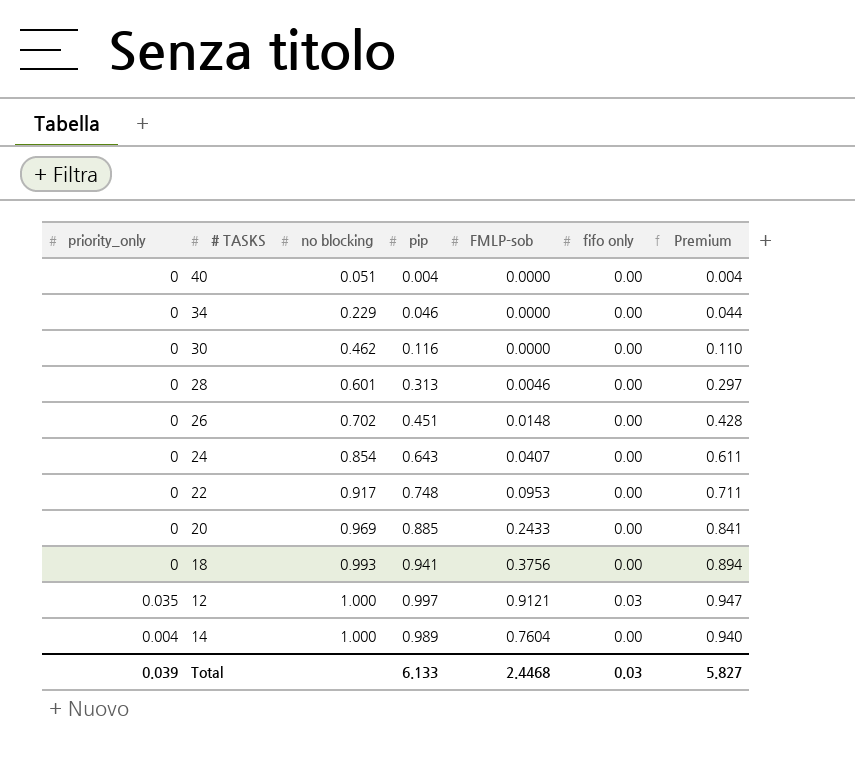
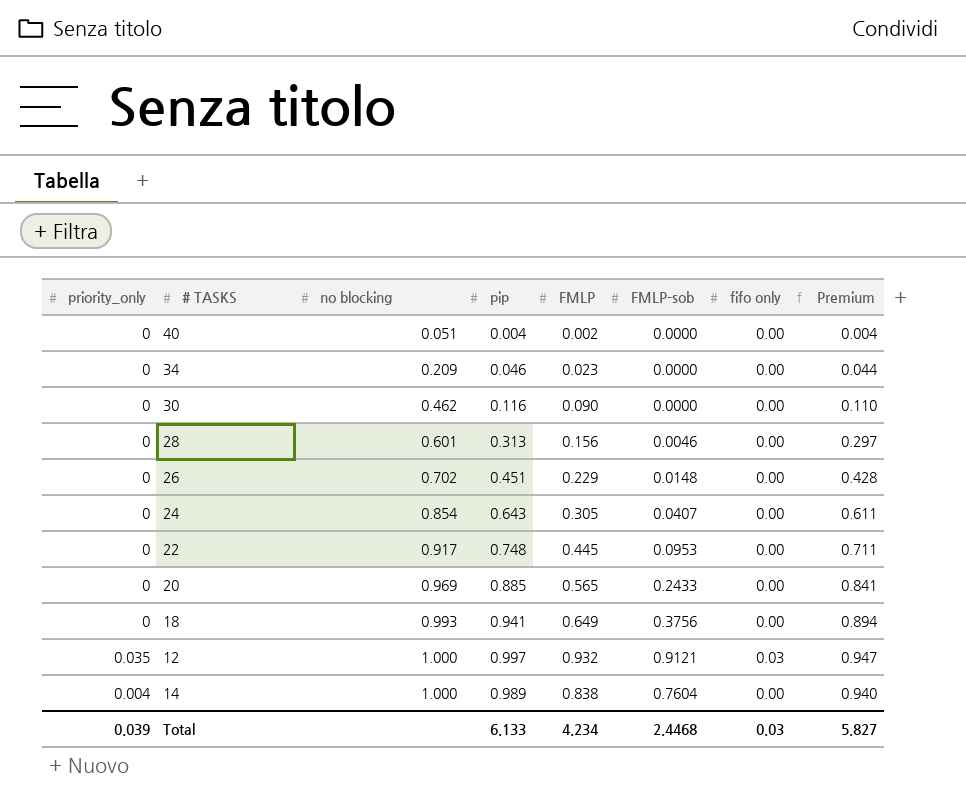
column FMLP | position: none -> 5
34 | no blocking: 0.229 -> 0.209

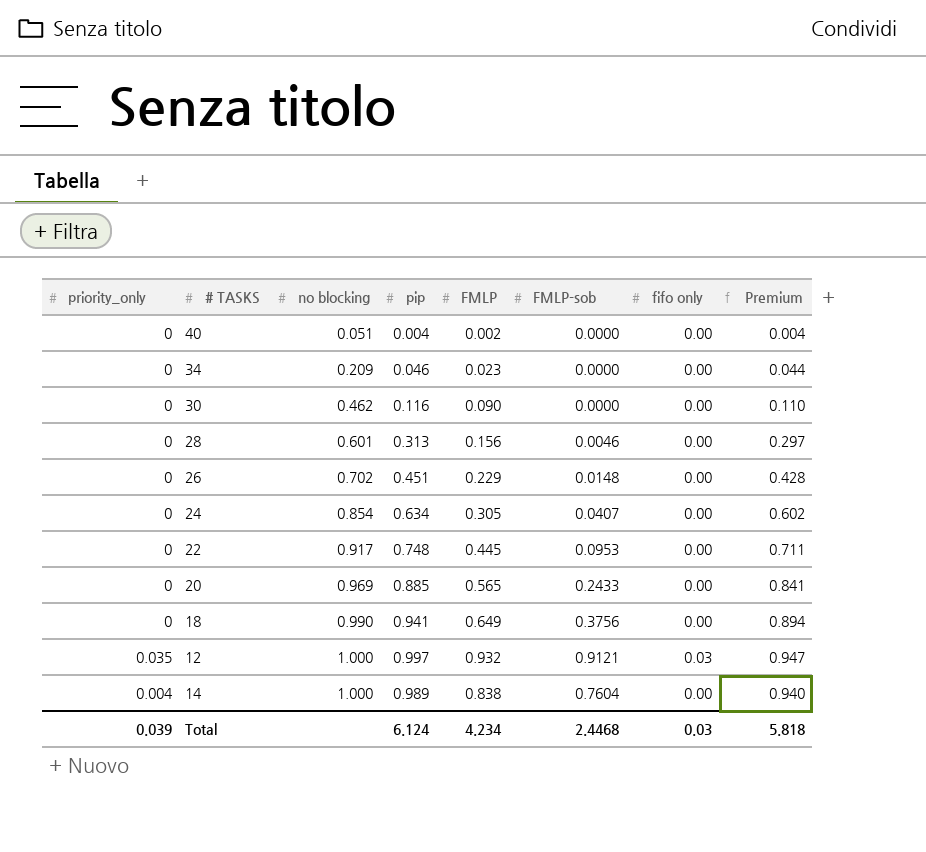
24 | pip: 0.643 -> 0.634
24 | Premium: 0.611 -> 0.602
18 | no blocking: 0.993 -> 0.990
Total | pip: 6.133 -> 6.124
Total | Premium: 5.827 -> 5.818

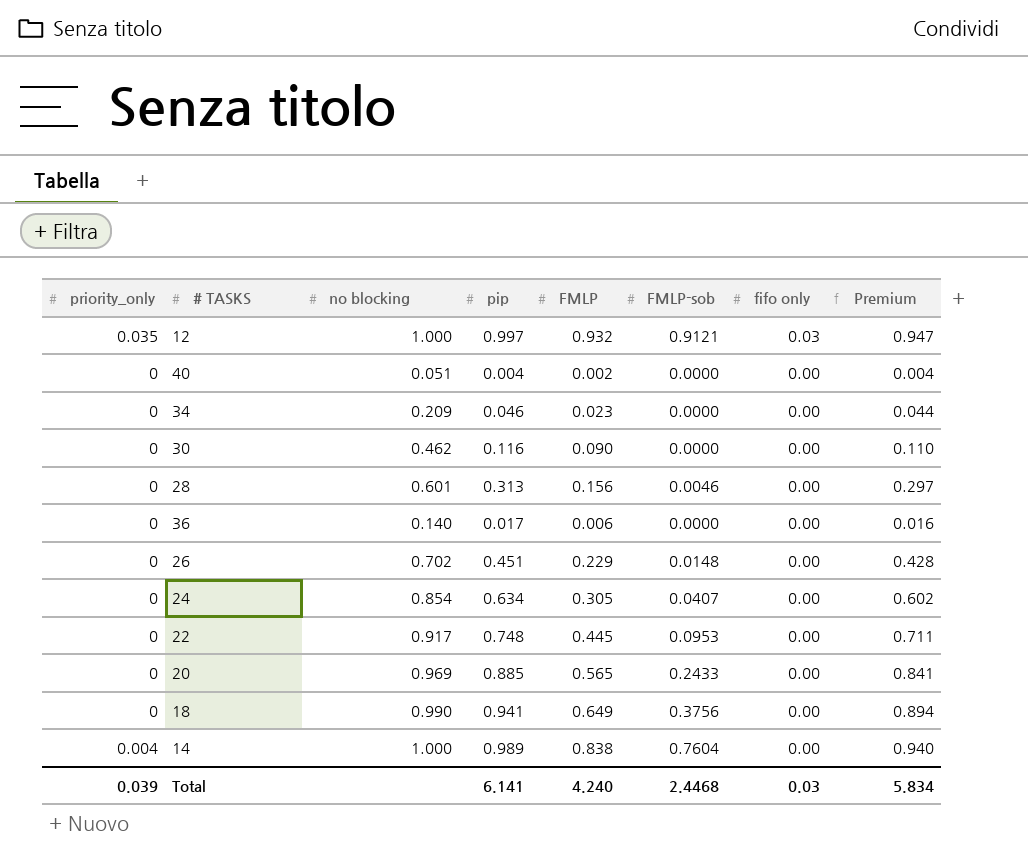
row order: no blocking ascending -> fifo only descending
row 36: none -> 0 | 0.140 | 0.017 | 0.006 | 0.0000 | 0.00 | 0.016
Total | pip: 6.124 -> 6.141
Total | FMLP: 4.234 -> 4.240
Total | Premium: 5.818 -> 5.834

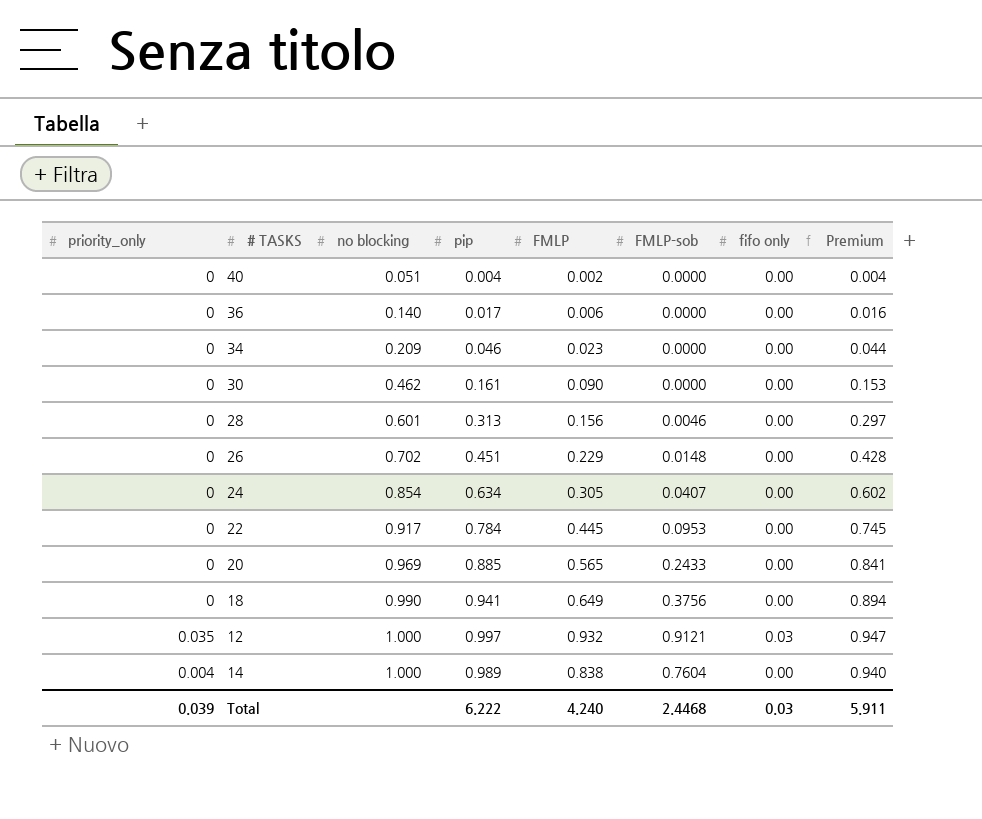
row order: fifo only descending -> no blocking ascending
30 | pip: 0.116 -> 0.161
30 | Premium: 0.110 -> 0.153
22 | pip: 0.748 -> 0.784
22 | Premium: 0.711 -> 0.745
Total | pip: 6.141 -> 6.222
Total | Premium: 5.834 -> 5.911

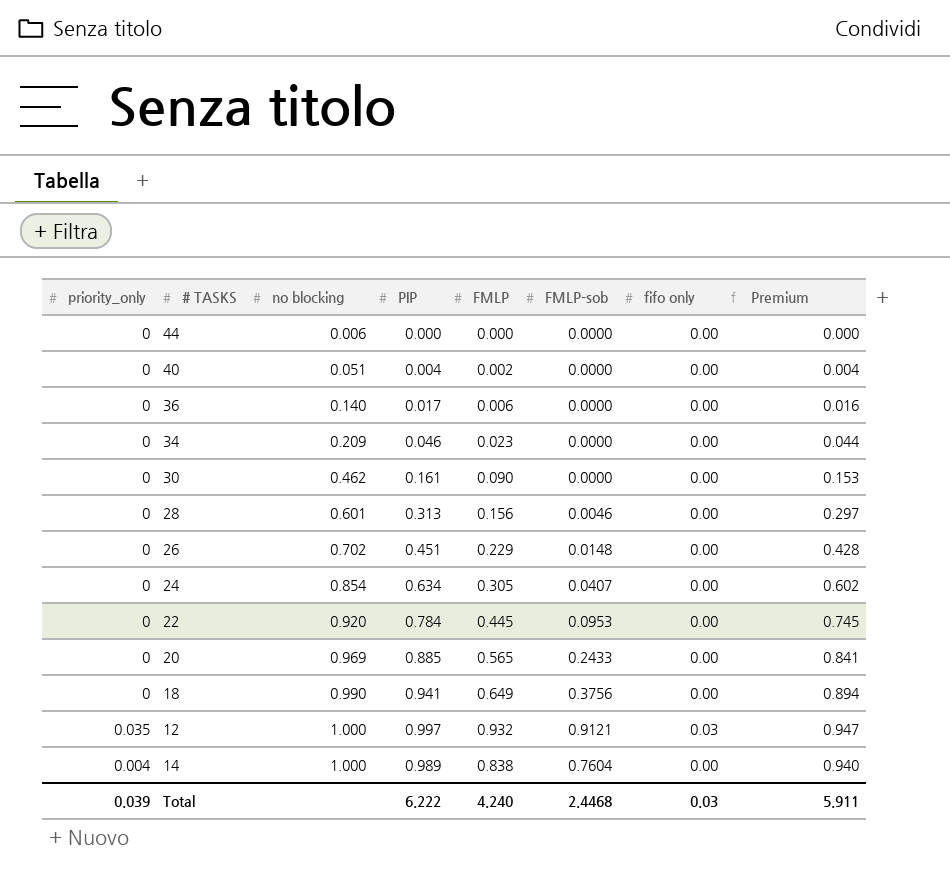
column name: pip -> PIP
row 44: none -> 0 | 0.006 | 0.000 | 0.000 | 0.0000 | 0.00 | 0.000
22 | no blocking: 0.917 -> 0.920

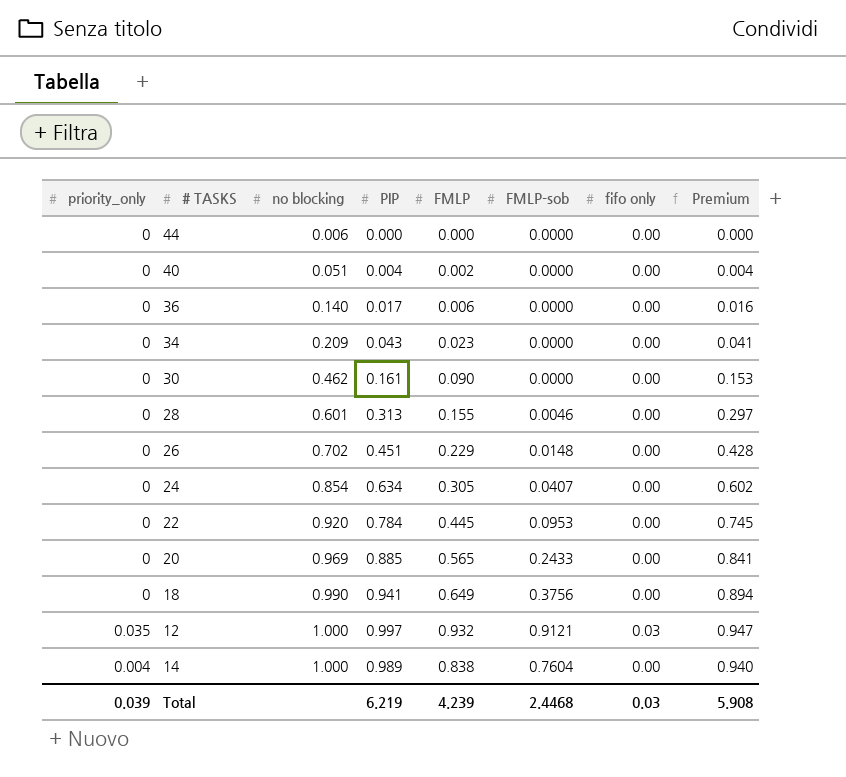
34 | PIP: 0.046 -> 0.043
34 | Premium: 0.044 -> 0.041
28 | FMLP: 0.156 -> 0.155
Total | PIP: 6.222 -> 6.219
Total | FMLP: 4.240 -> 4.239
Total | Premium: 5.911 -> 5.908

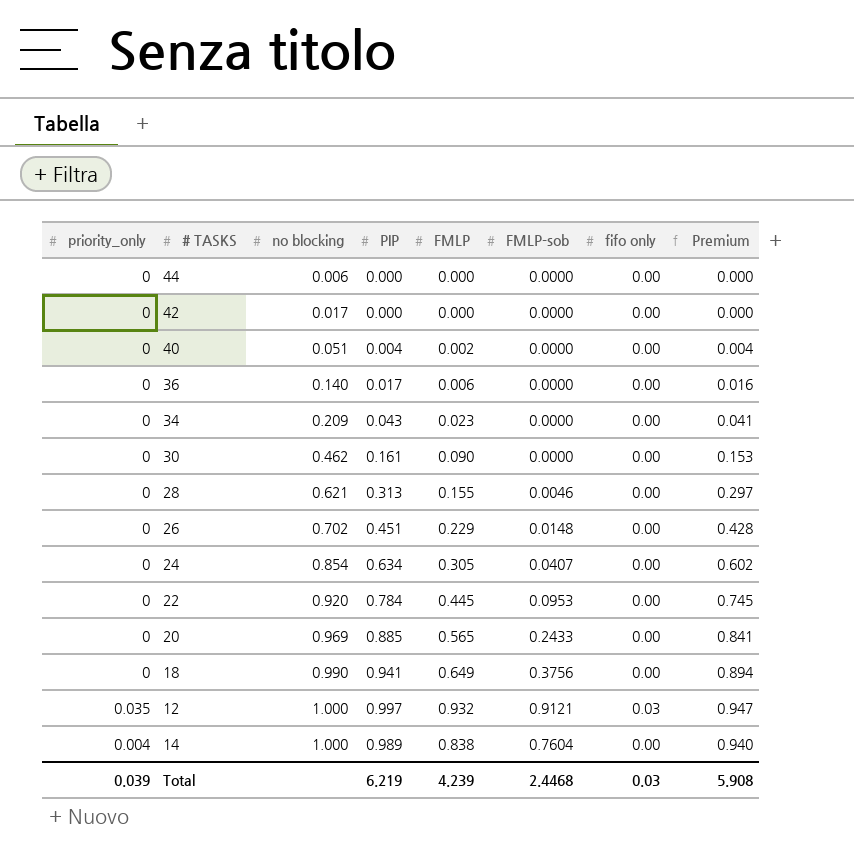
row 42: none -> 0 | 0.017 | 0.000 | 0.000 | 0.0000 | 0.00 | 0.000
28 | no blocking: 0.601 -> 0.621

